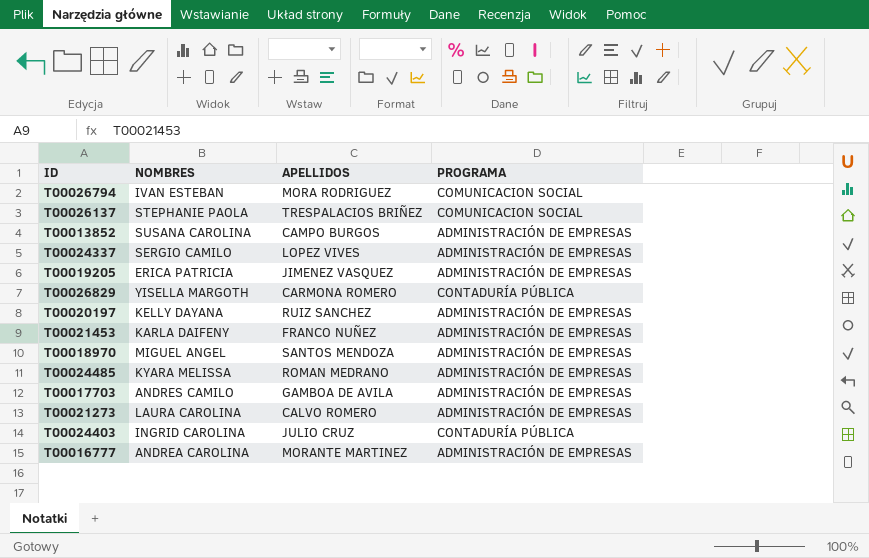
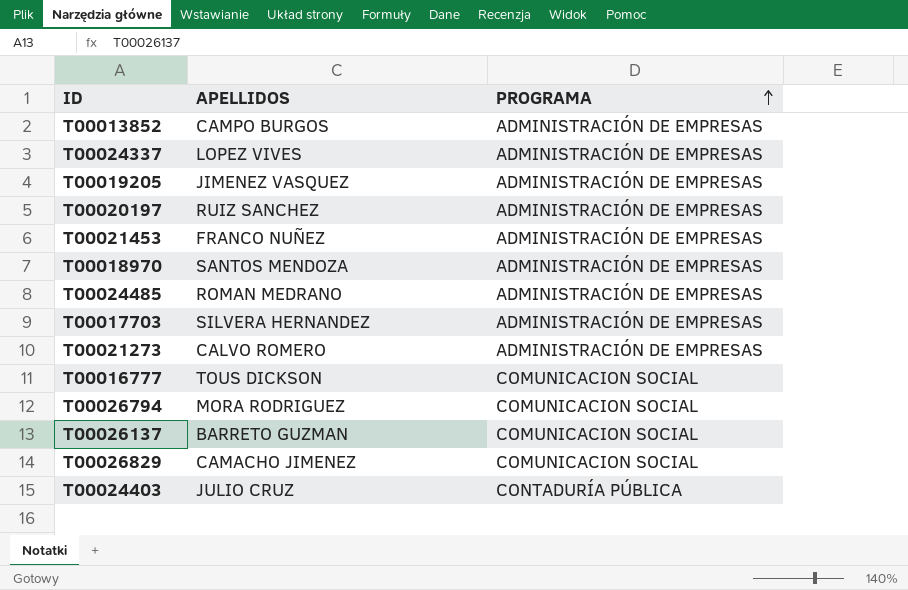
row order: none -> PROGRAMA ascending
column NOMBRES | position: 2 -> none
T00017703 | APELLIDOS: GAMBOA DE AVILA -> SILVERA HERNANDEZ
T00016777 | APELLIDOS: MORANTE MARTINEZ -> TOUS DICKSON
T00016777 | PROGRAMA: ADMINISTRACIÓN DE EMPRESAS -> COMUNICACION SOCIAL
T00026137 | APELLIDOS: TRESPALACIOS BRIÑEZ -> BARRETO GUZMAN
T00026829 | APELLIDOS: CARMONA ROMERO -> CAMACHO JIMENEZ
T00026829 | PROGRAMA: CONTADURÍA PÚBLICA -> COMUNICACION SOCIAL

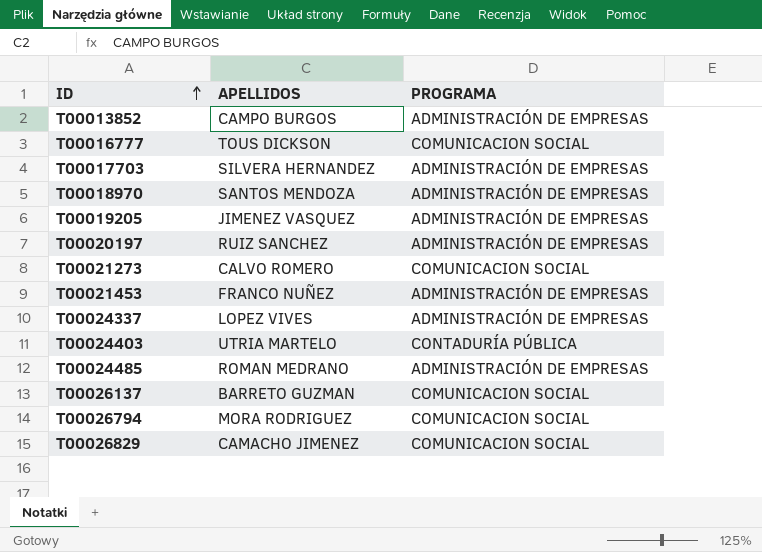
row order: PROGRAMA ascending -> ID ascending
T00021273 | PROGRAMA: ADMINISTRACIÓN DE EMPRESAS -> COMUNICACION SOCIAL
T00024403 | APELLIDOS: JULIO CRUZ -> UTRIA MARTELO

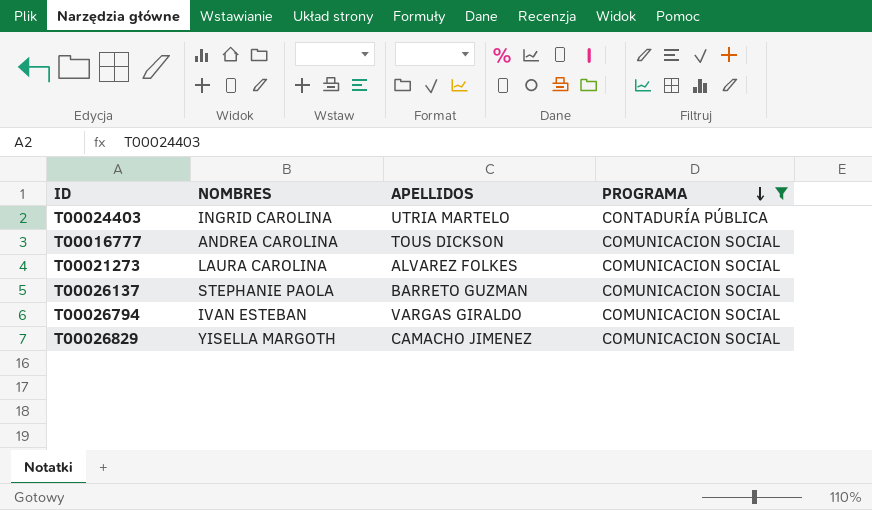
filter: none -> PROGRAMA != ADMINISTRACIÓN DE EMPRESAS
row order: ID ascending -> PROGRAMA descending
column NOMBRES | position: none -> 2
T00021273 | APELLIDOS: CALVO ROMERO -> ALVAREZ FOLKES
T00026794 | APELLIDOS: MORA RODRIGUEZ -> VARGAS GIRALDO

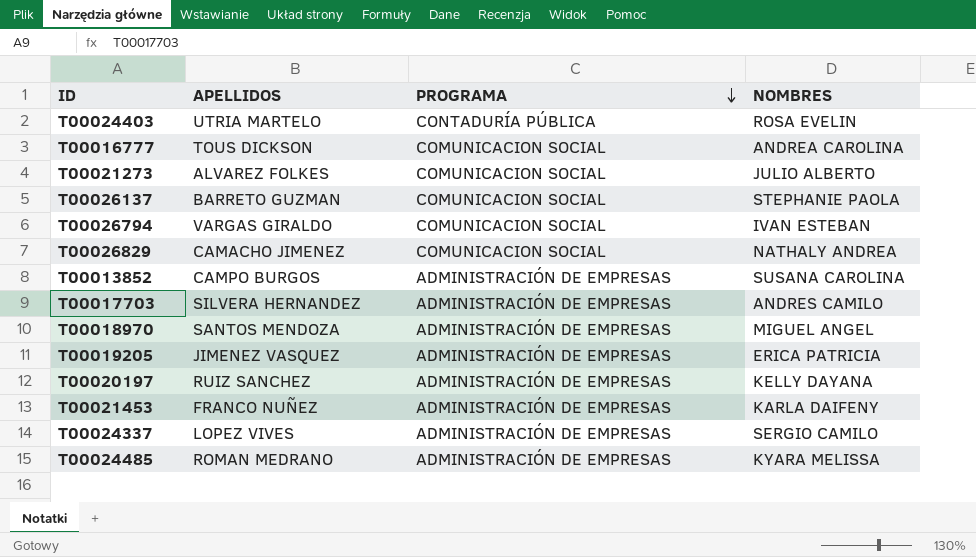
filter: PROGRAMA != ADMINISTRACIÓN DE EMPRESAS -> none
column NOMBRES | position: 2 -> 4
T00024403 | NOMBRES: INGRID CAROLINA -> ROSA EVELIN
T00021273 | NOMBRES: LAURA CAROLINA -> JULIO ALBERTO
T00026829 | NOMBRES: YISELLA MARGOTH -> NATHALY ANDREA

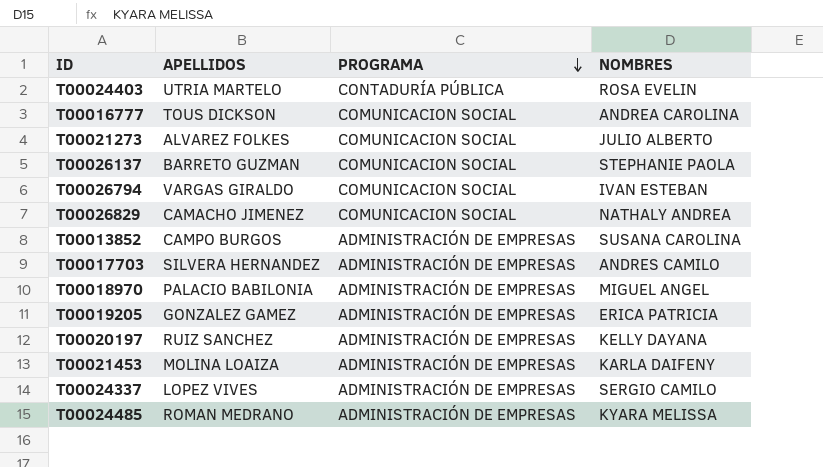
T00018970 | APELLIDOS: SANTOS MENDOZA -> PALACIO BABILONIA
T00019205 | APELLIDOS: JIMENEZ VASQUEZ -> GONZALEZ GAMEZ
T00021453 | APELLIDOS: FRANCO NUÑEZ -> MOLINA LOAIZA

